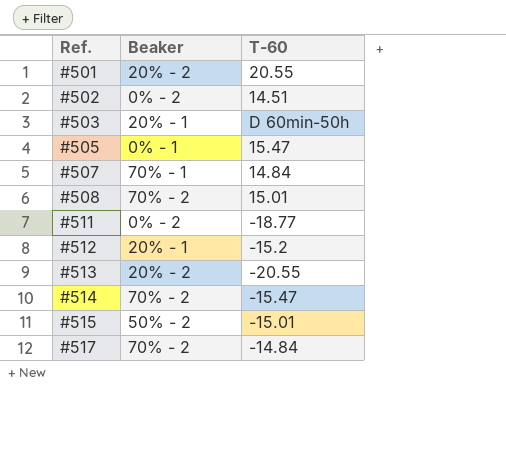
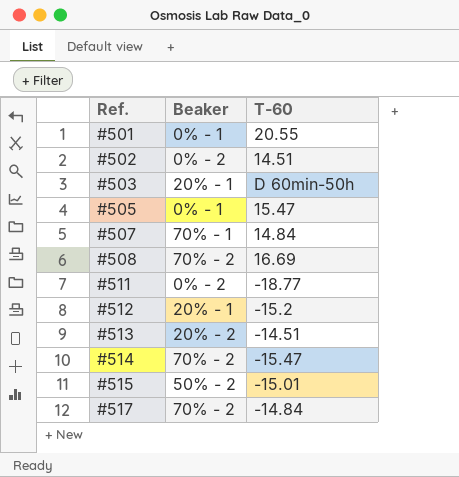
#501 | Beaker: 20% - 2 -> 0% - 1
#508 | T-60: 15.01 -> 16.69
#513 | T-60: -20.55 -> -14.51

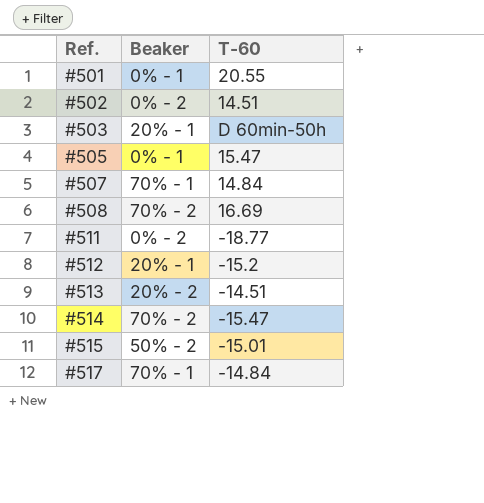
#517 | Beaker: 70% - 2 -> 70% - 1

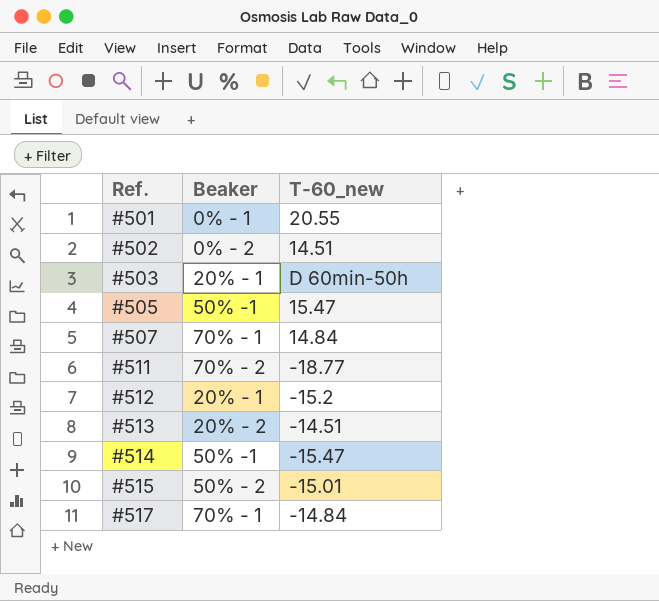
column name: T-60 -> T-60_new
row #508: 70% - 2 | 16.69 -> none
#505 | Beaker: 0% - 1 -> 50% -1
#511 | Beaker: 0% - 2 -> 70% - 2
#514 | Beaker: 70% - 2 -> 50% -1

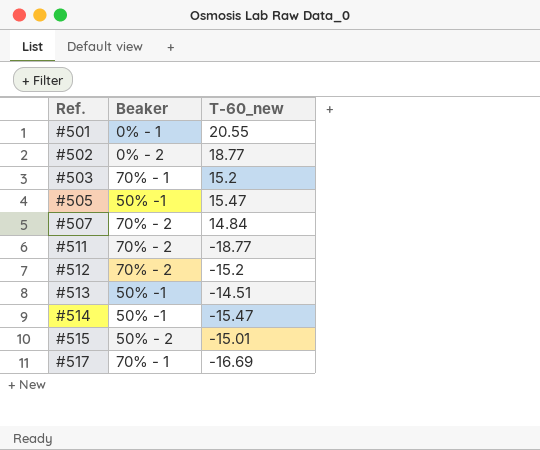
#502 | T-60_new: 14.51 -> 18.77
#503 | Beaker: 20% - 1 -> 70% - 1
#503 | T-60_new: D 60min-50h -> 15.2
#507 | Beaker: 70% - 1 -> 70% - 2
#512 | Beaker: 20% - 1 -> 70% - 2
#513 | Beaker: 20% - 2 -> 50% -1
#517 | T-60_new: -14.84 -> -16.69

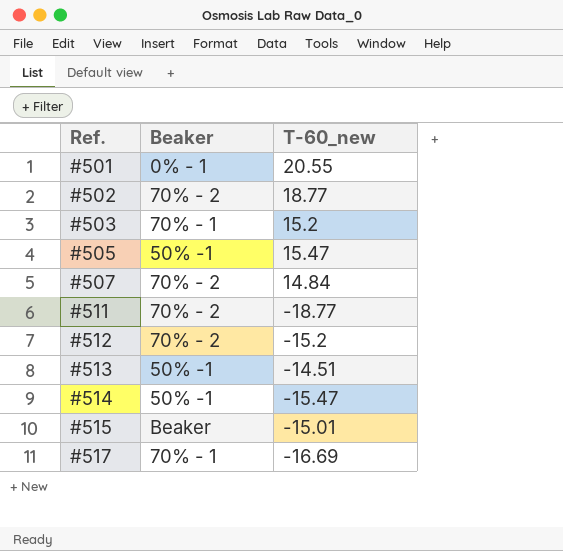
#502 | Beaker: 0% - 2 -> 70% - 2
#515 | Beaker: 50% - 2 -> Beaker

